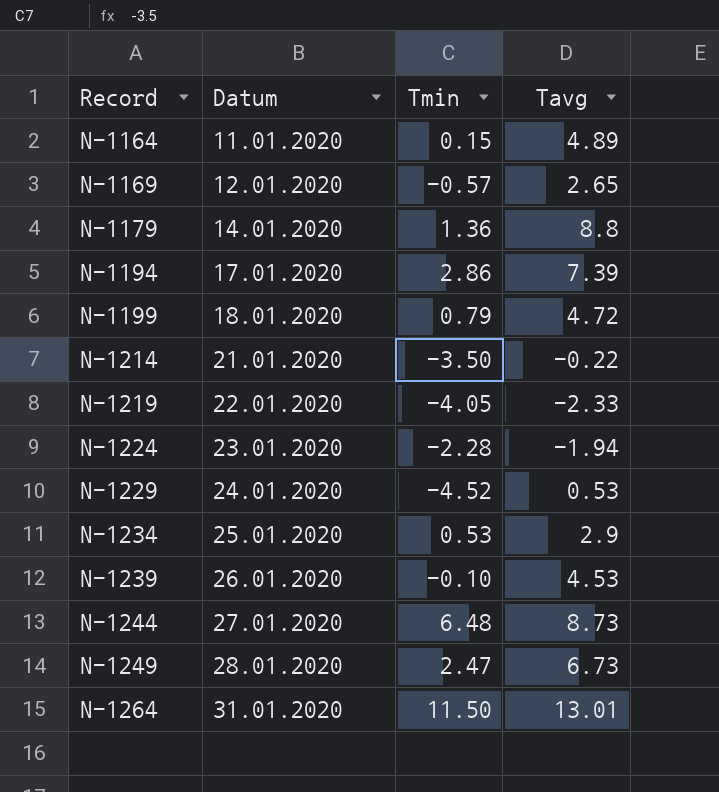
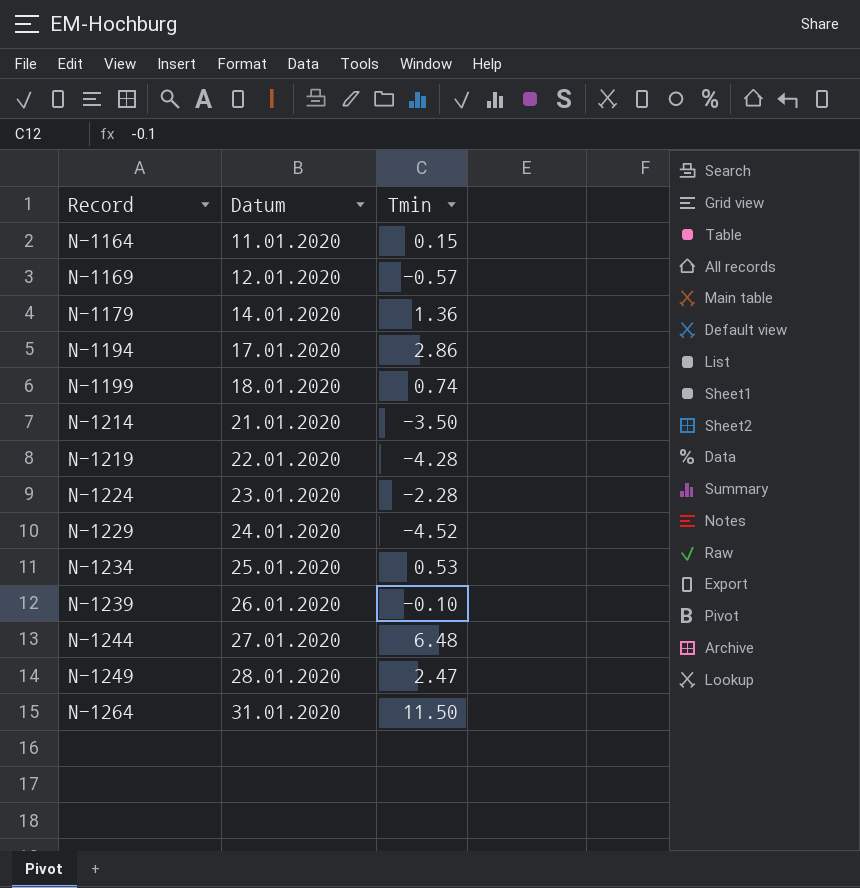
column Tavg | position: 4 -> none
N-1199 | Tmin: 0.79 -> 0.74
N-1219 | Tmin: -4.05 -> -4.28

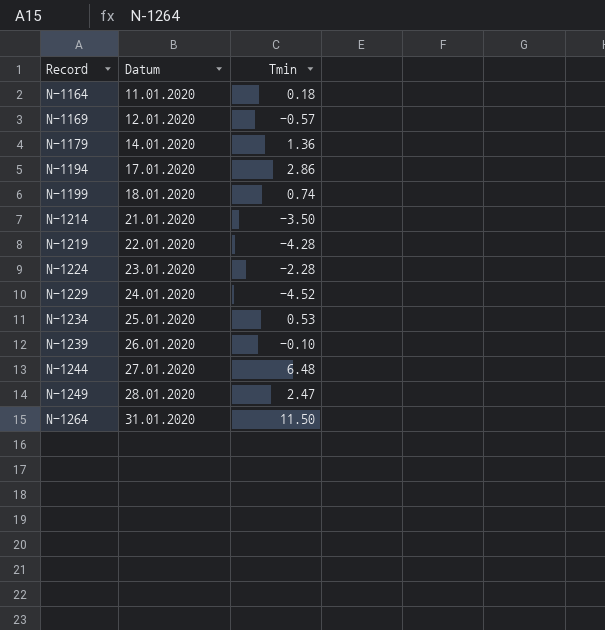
N-1164 | Tmin: 0.15 -> 0.18

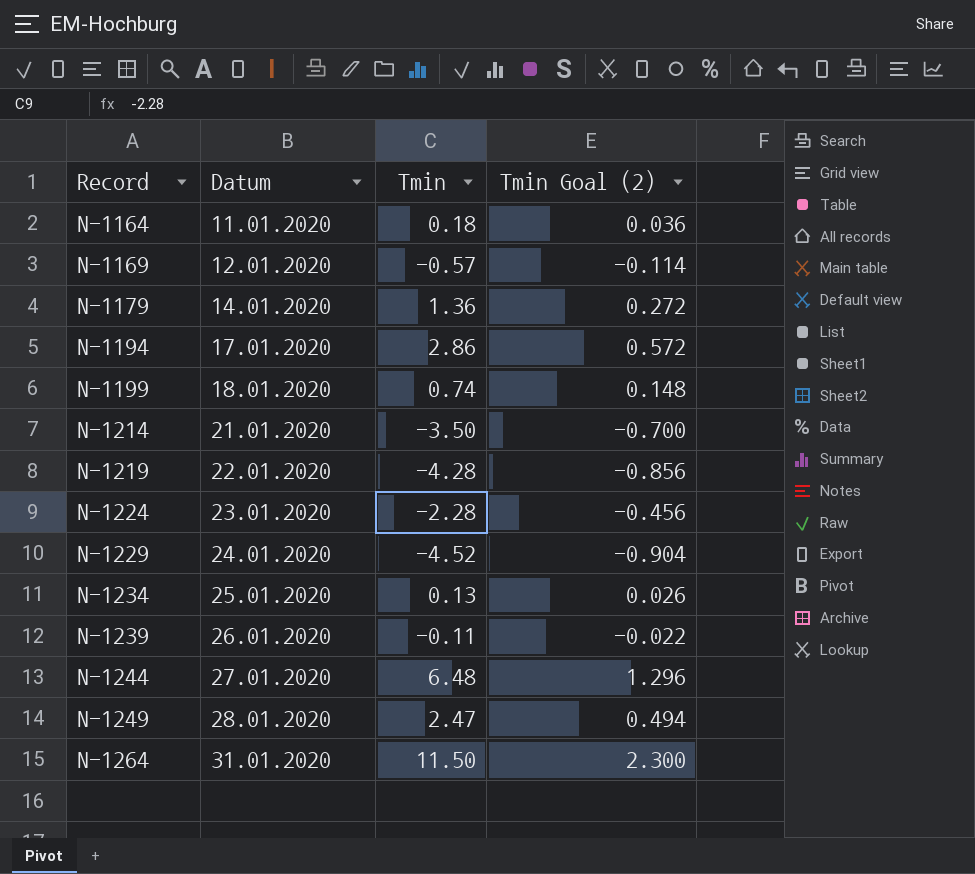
column Tmin Goal (2) | formula: none -> [Tmin] * 0.2
N-1234 | Tmin: 0.53 -> 0.13
N-1239 | Tmin: -0.10 -> -0.11

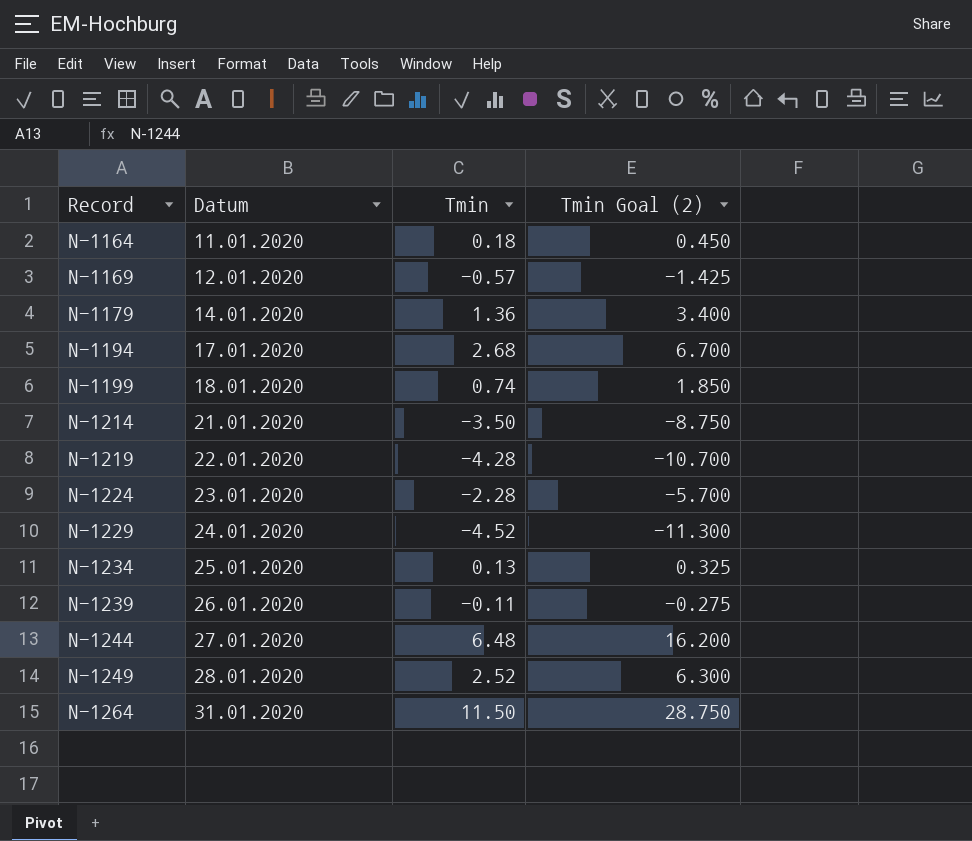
column Tmin Goal (2) | formula: [Tmin] * 0.2 -> [Tmin] * 2.5
N-1194 | Tmin: 2.86 -> 2.68
N-1249 | Tmin: 2.47 -> 2.52

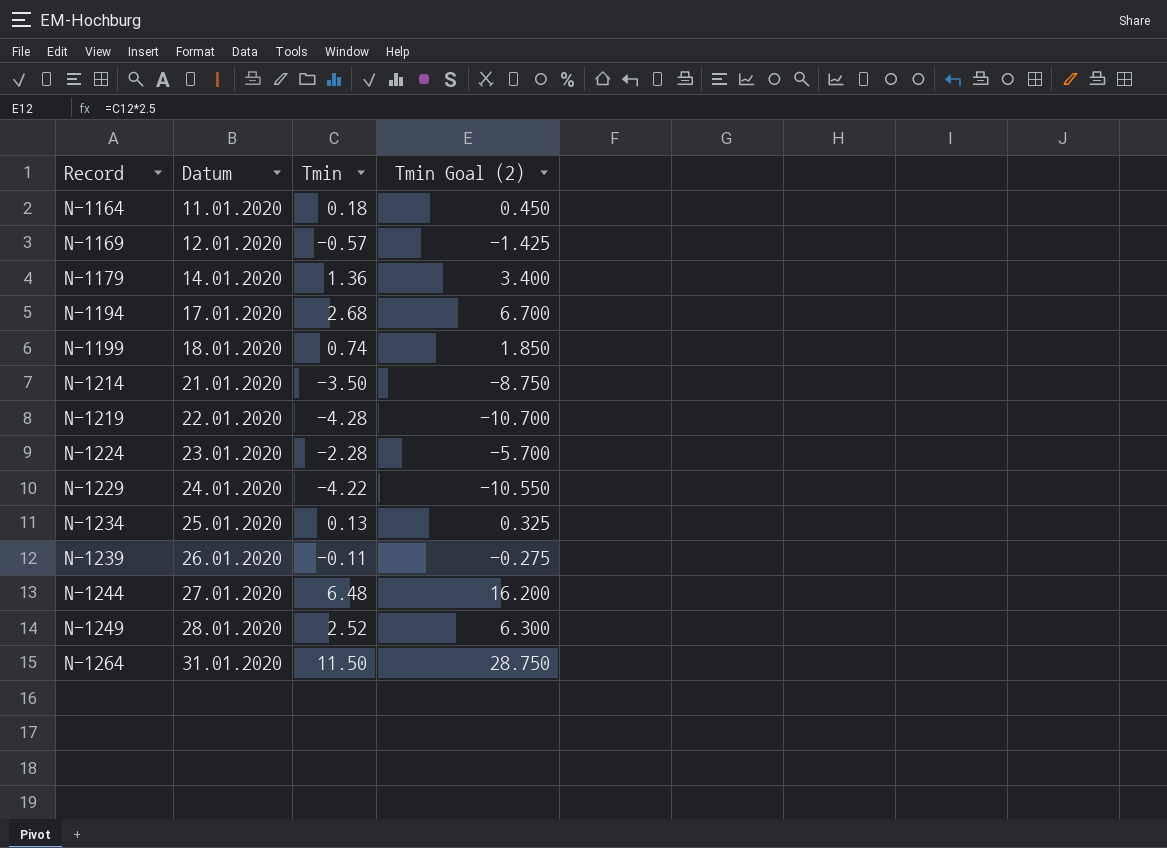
N-1229 | Tmin: -4.52 -> -4.22
N-1229 | Tmin Goal (2): -11.300 -> -10.550

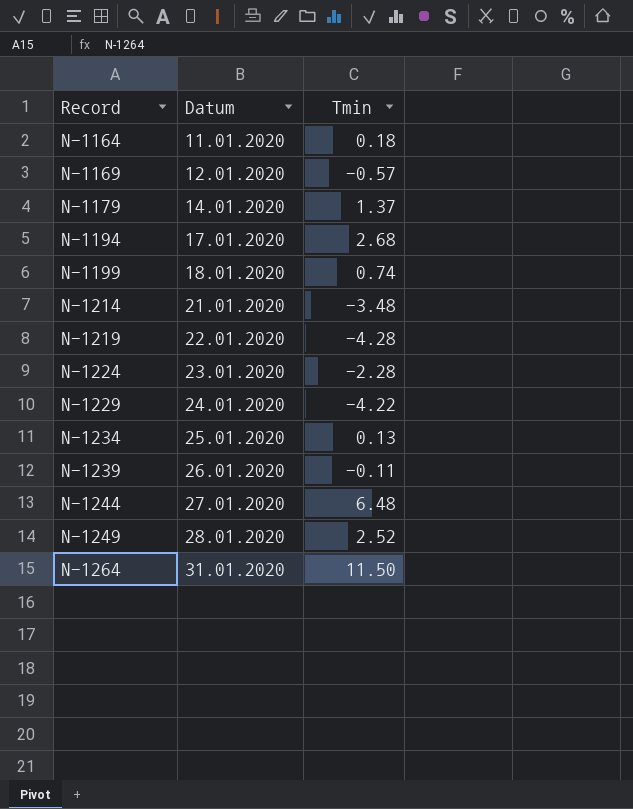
column Tmin Goal (2) | formula: [Tmin] * 2.5 -> none
N-1179 | Tmin: 1.36 -> 1.37
N-1214 | Tmin: -3.50 -> -3.48

